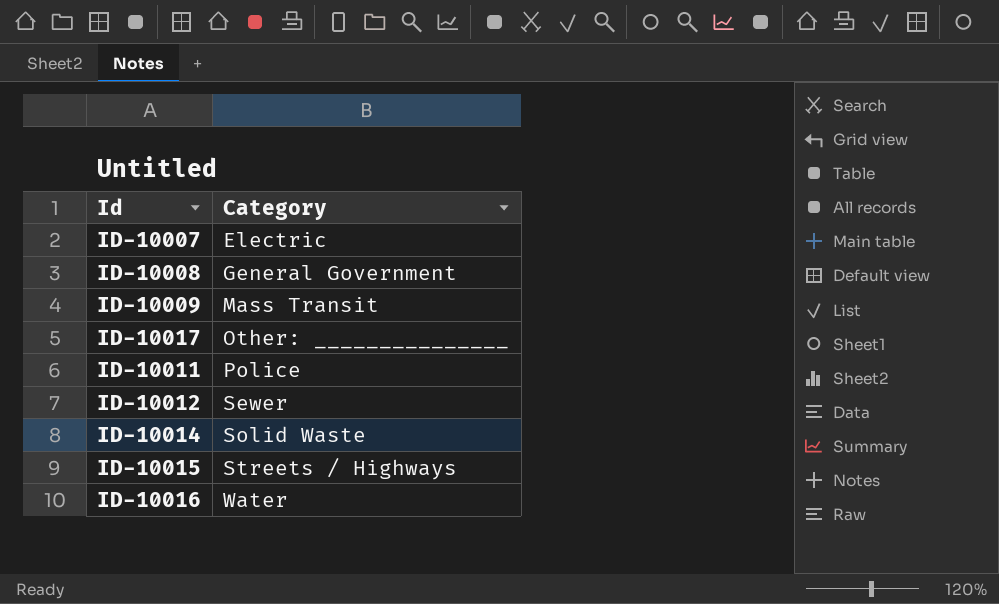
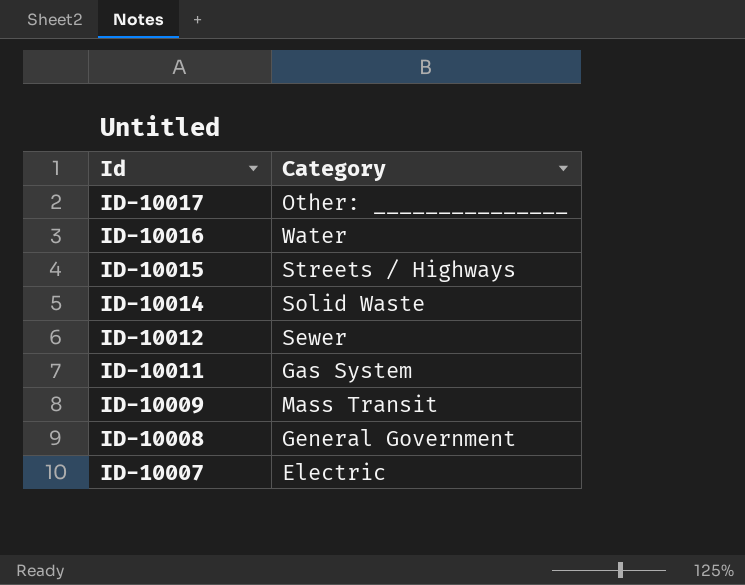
row order: Category ascending -> Id descending
ID-10011 | Category: Police -> Gas System

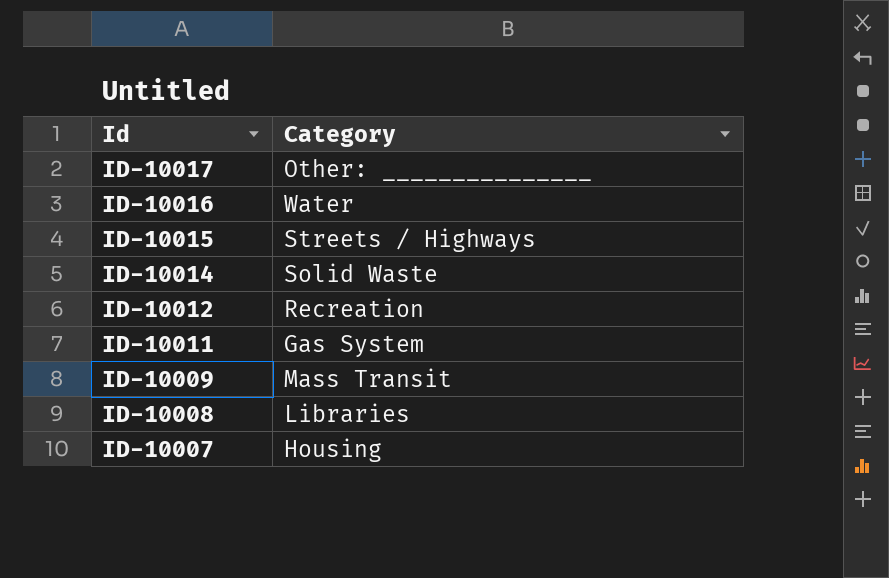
ID-10012 | Category: Sewer -> Recreation
ID-10008 | Category: General Government -> Libraries
ID-10007 | Category: Electric -> Housing

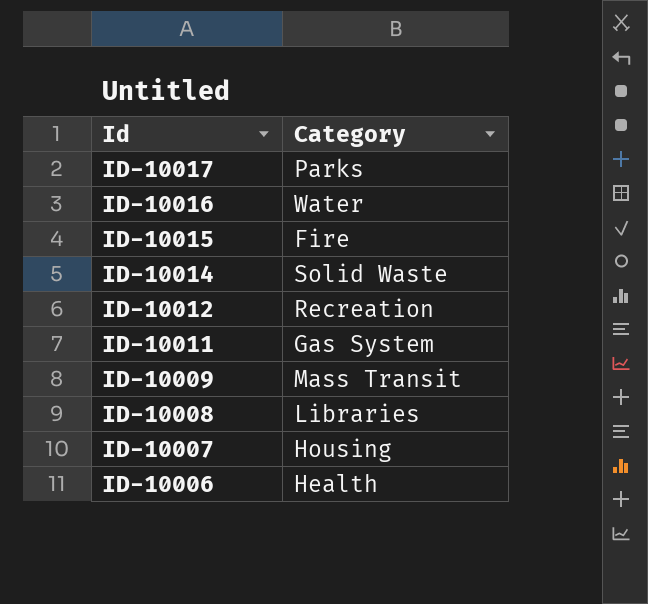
ID-10017 | Category: Other: _______________ -> Parks
ID-10015 | Category: Streets / Highways -> Fire
row ID-10006: none -> Health

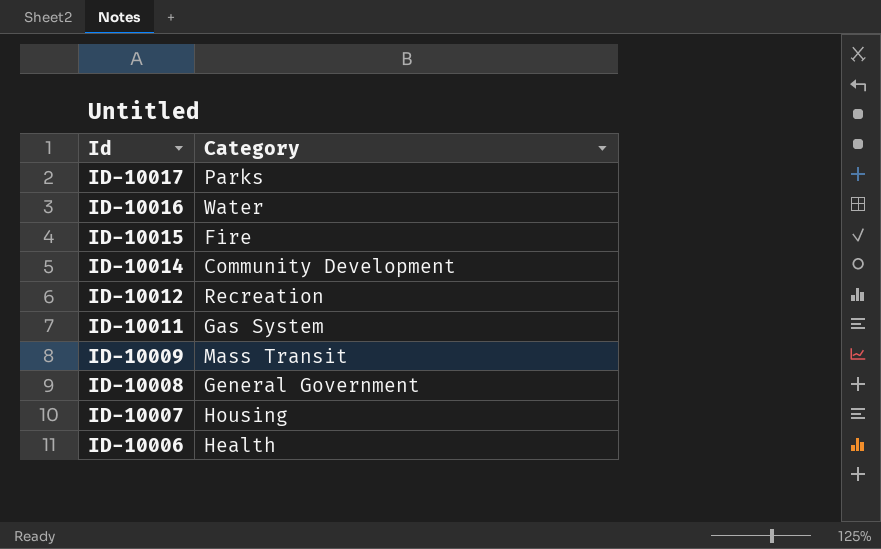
ID-10014 | Category: Solid Waste -> Community Development
ID-10008 | Category: Libraries -> General Government

